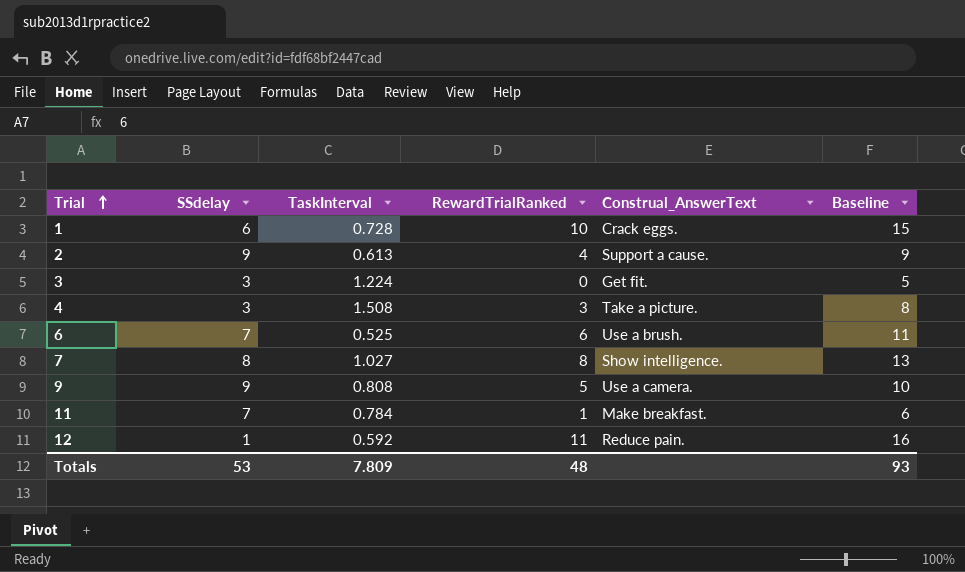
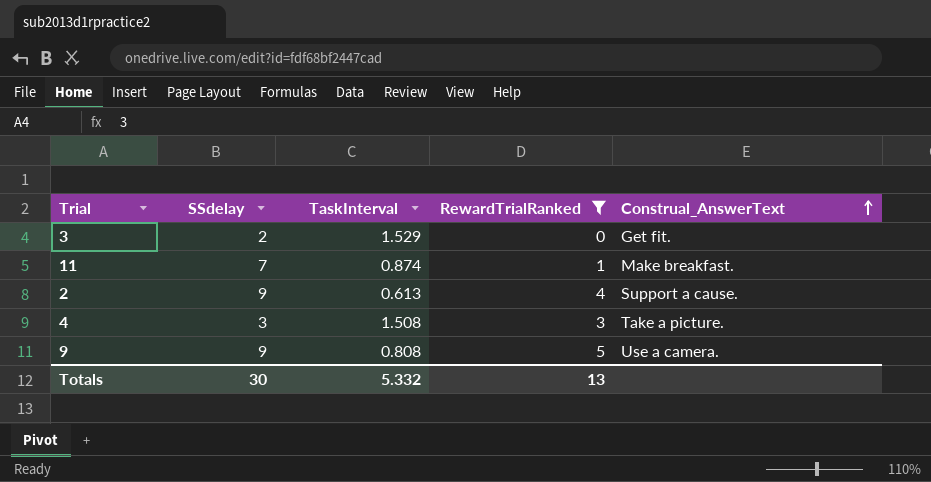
filter: none -> RewardTrialRanked <= 5
row order: Trial ascending -> Construal_AnswerText ascending
column Baseline | formula: [RewardTrialRanked] + 5 -> none
3 | SSdelay: 3 -> 2
3 | TaskInterval: 1.224 -> 1.529
11 | TaskInterval: 0.784 -> 0.874
Totals | SSdelay: 53 -> 30
Totals | TaskInterval: 7.809 -> 5.332
Totals | RewardTrialRanked: 48 -> 13

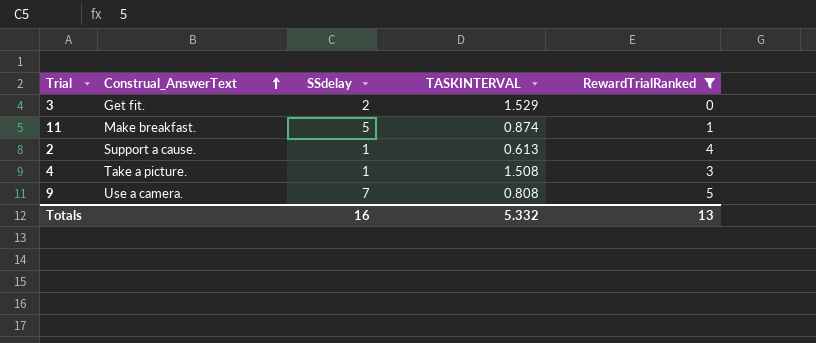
column Construal_AnswerText | position: 5 -> 2
column name: TaskInterval -> TASKINTERVAL
11 | SSdelay: 7 -> 5
2 | SSdelay: 9 -> 1
4 | SSdelay: 3 -> 1
9 | SSdelay: 9 -> 7
Totals | SSdelay: 30 -> 16

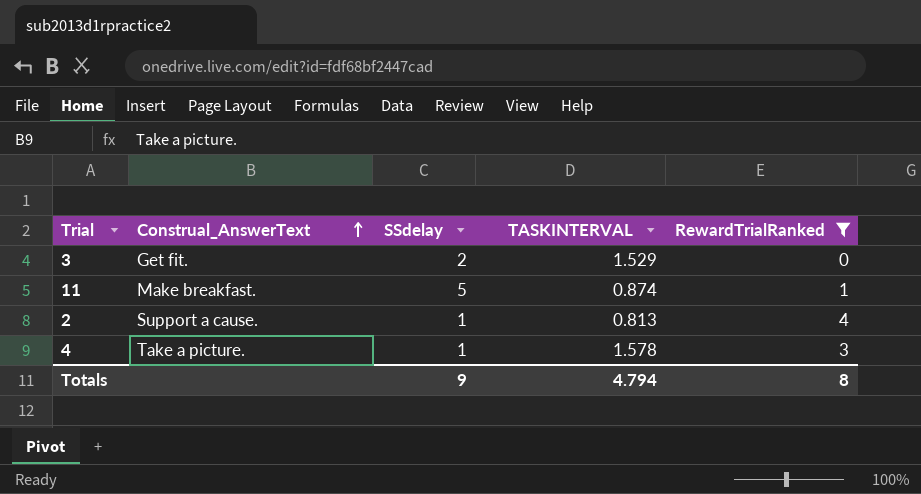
row 9: Use a camera. | 7 | 0.808 | 5 -> none
2 | TASKINTERVAL: 0.613 -> 0.813
4 | TASKINTERVAL: 1.508 -> 1.578
Totals | SSdelay: 16 -> 9
Totals | TASKINTERVAL: 5.332 -> 4.794
Totals | RewardTrialRanked: 13 -> 8

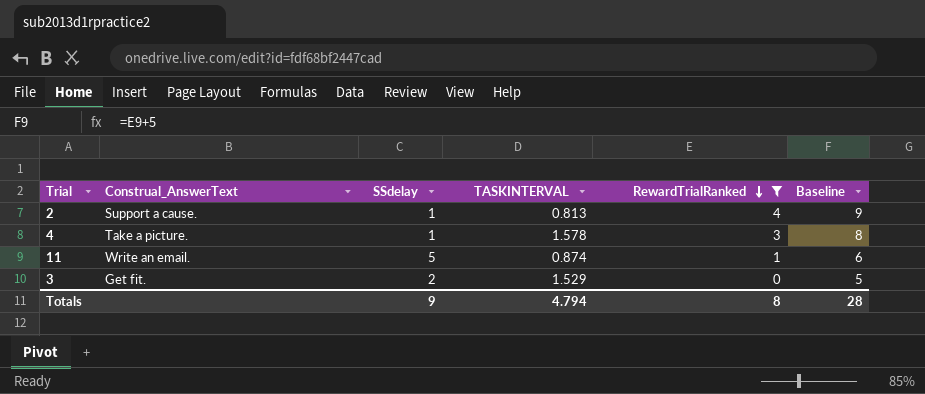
row order: Construal_AnswerText ascending -> RewardTrialRanked descending
column Baseline | formula: none -> [RewardTrialRanked] + 5
11 | Construal_AnswerText: Make breakfast. -> Write an email.

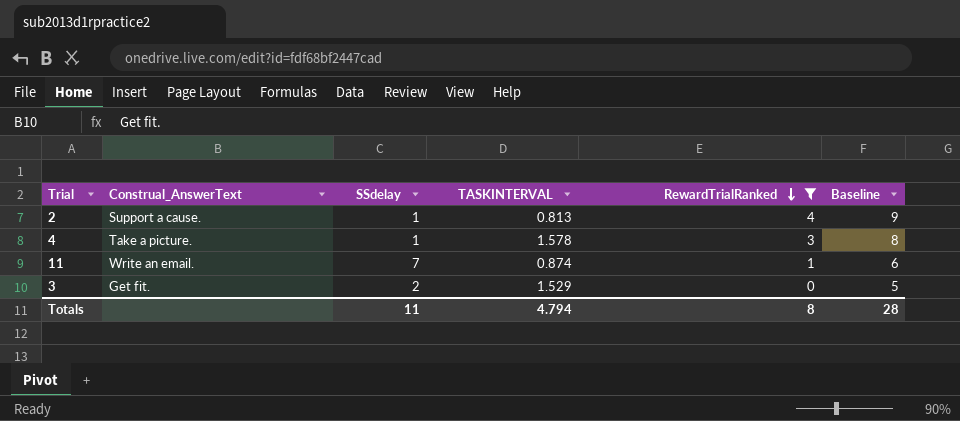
11 | SSdelay: 5 -> 7
Totals | SSdelay: 9 -> 11

